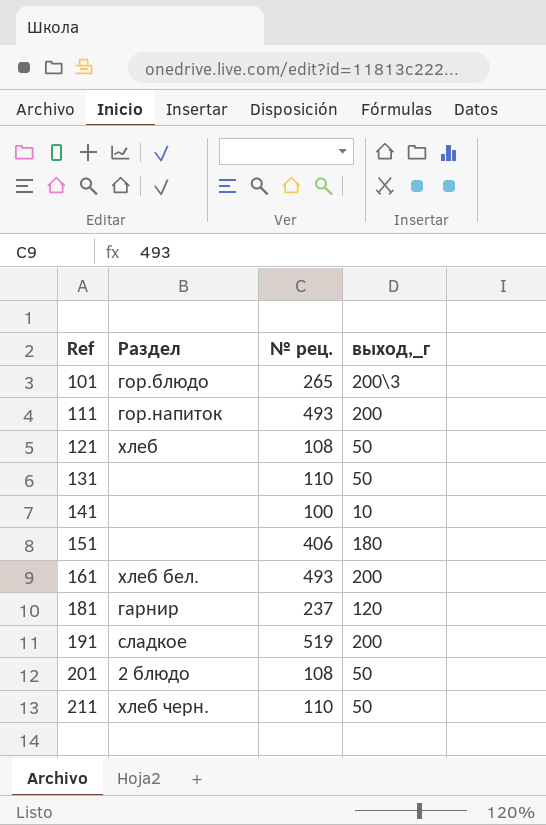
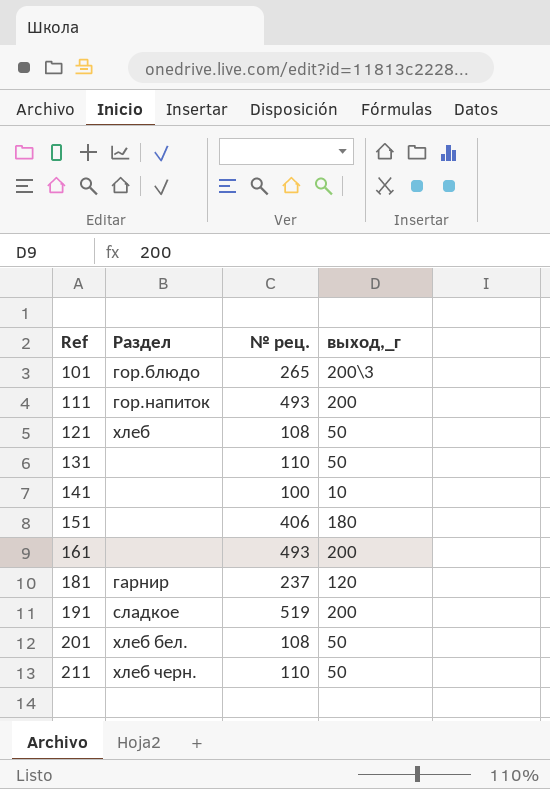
161 | Раздел: хлеб бел. -> none
201 | Раздел: 2 блюдо -> хлеб бел.

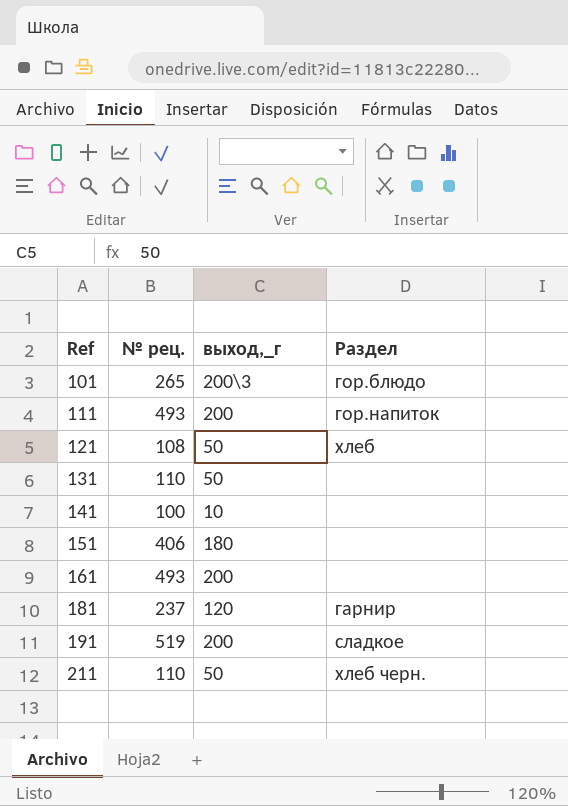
column Раздел | position: 2 -> 4
row 201: хлеб бел. | 108 | 50 -> none

